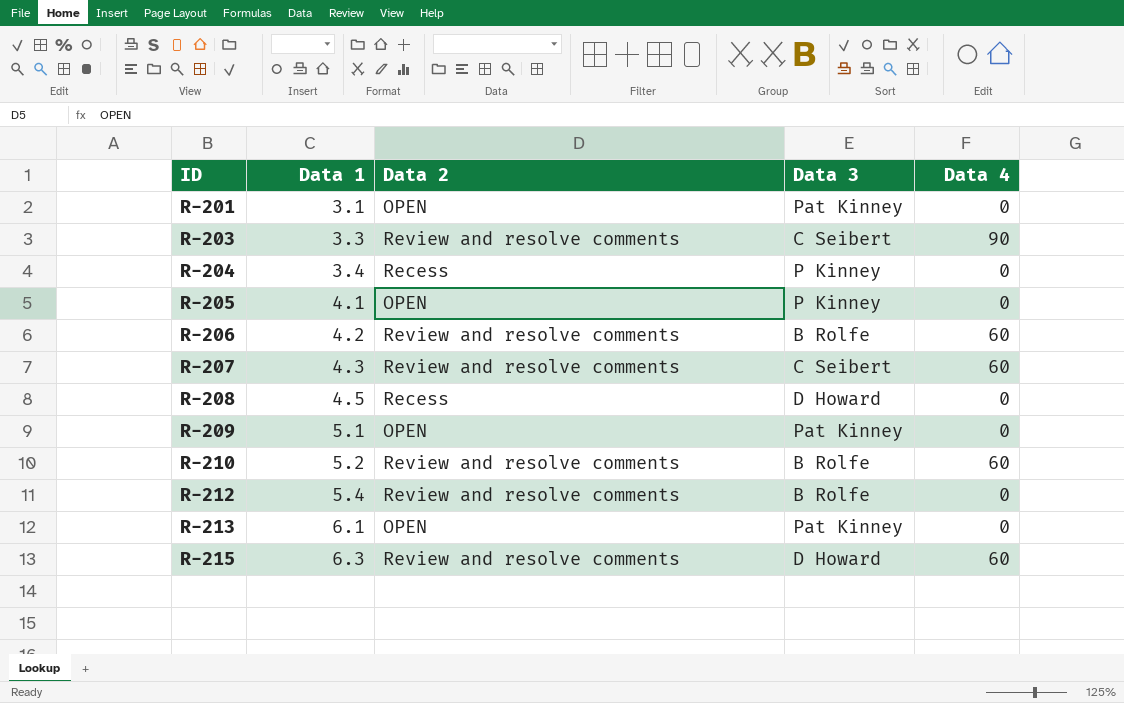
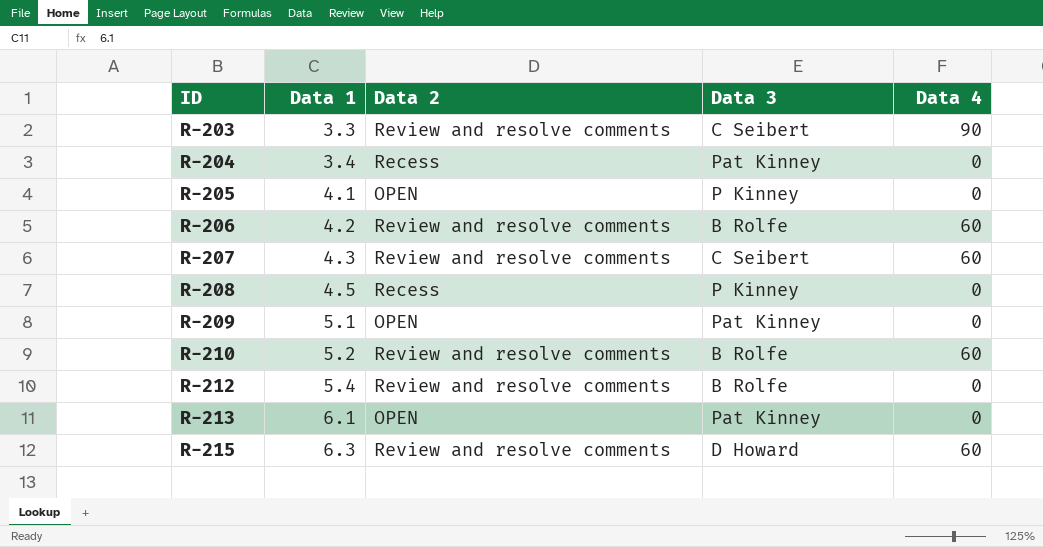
row R-201: 3.1 | OPEN | Pat Kinney | 0 -> none
R-204 | Data 3: P Kinney -> Pat Kinney
R-208 | Data 3: D Howard -> P Kinney

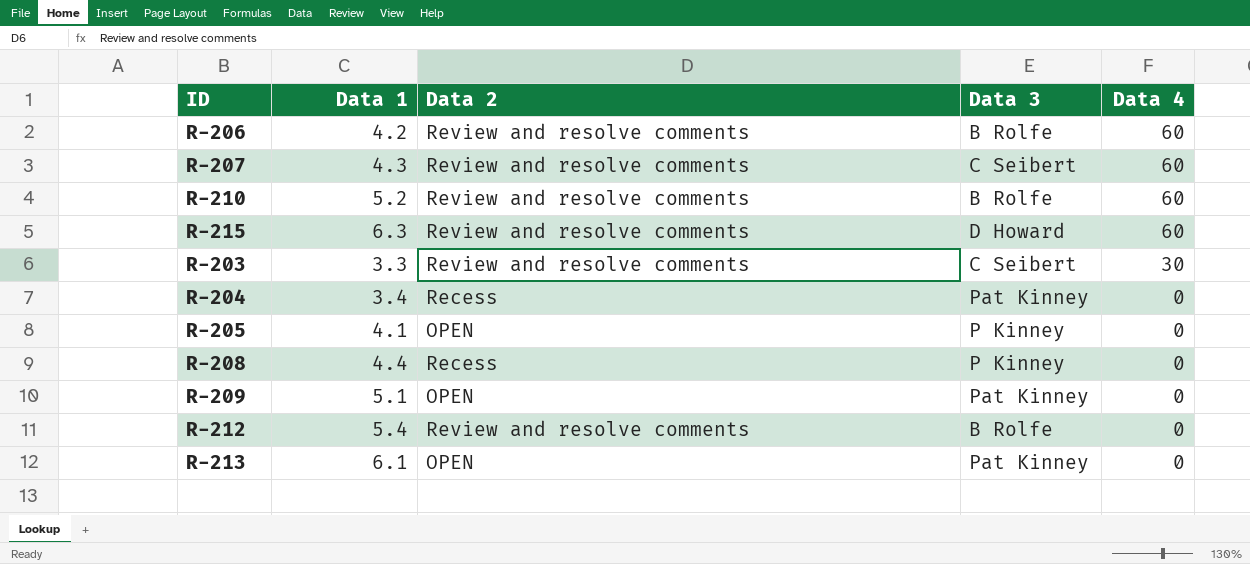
row order: ID ascending -> Data 4 descending
R-203 | Data 4: 90 -> 30
R-208 | Data 1: 4.5 -> 4.4

